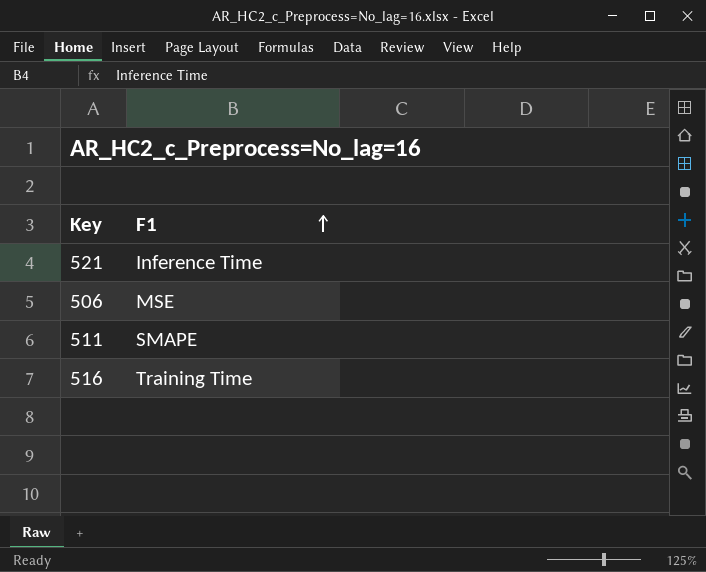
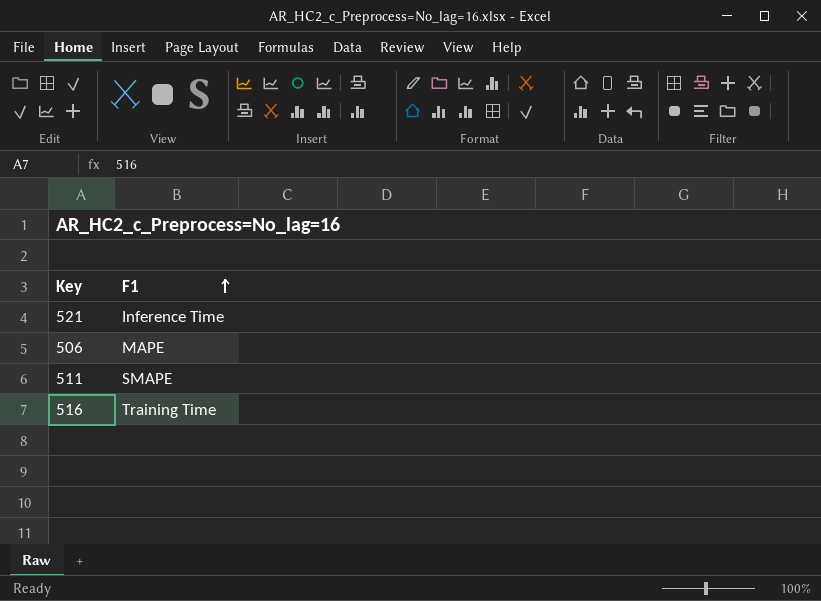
506 | F1: MSE -> MAPE

